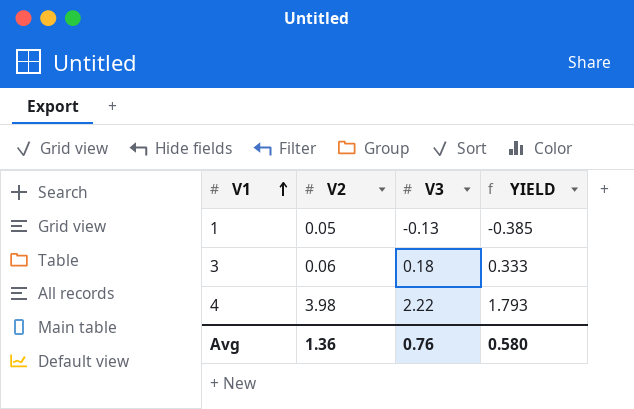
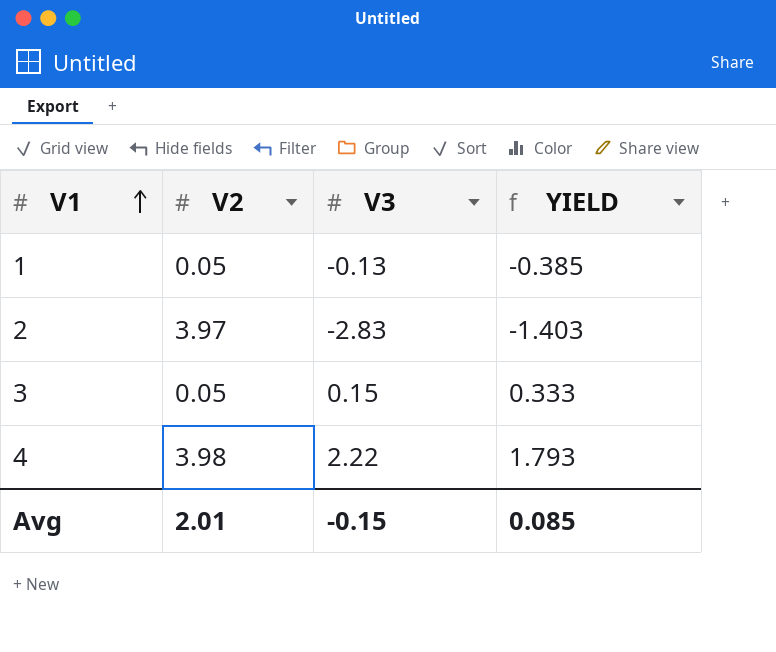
row 2: none -> 3.97 | -2.83 | -1.403
3 | V2: 0.06 -> 0.05
3 | V3: 0.18 -> 0.15
Avg | V2: 1.36 -> 2.01
Avg | V3: 0.76 -> -0.15
Avg | YIELD: 0.580 -> 0.085

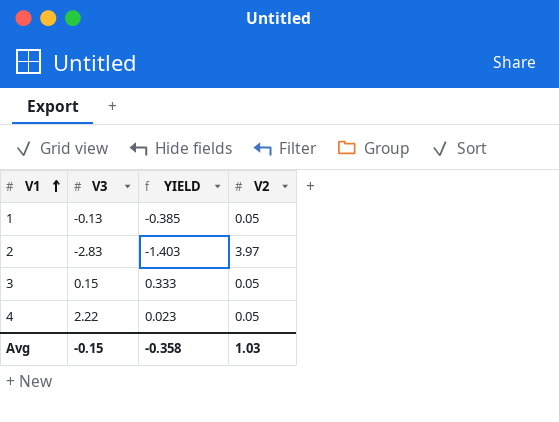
column V2 | position: 2 -> 4
4 | YIELD: 1.793 -> 0.023
4 | V2: 3.98 -> 0.05
Avg | YIELD: 0.085 -> -0.358
Avg | V2: 2.01 -> 1.03

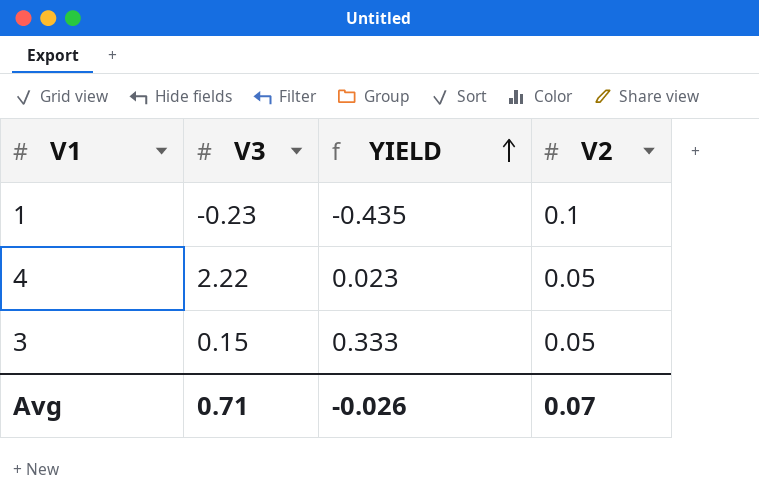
row order: V1 ascending -> YIELD ascending
row 2: -2.83 | -1.403 | 3.97 -> none
1 | V3: -0.13 -> -0.23
1 | YIELD: -0.385 -> -0.435
1 | V2: 0.05 -> 0.1
Avg | V3: -0.15 -> 0.71
Avg | YIELD: -0.358 -> -0.026
Avg | V2: 1.03 -> 0.07

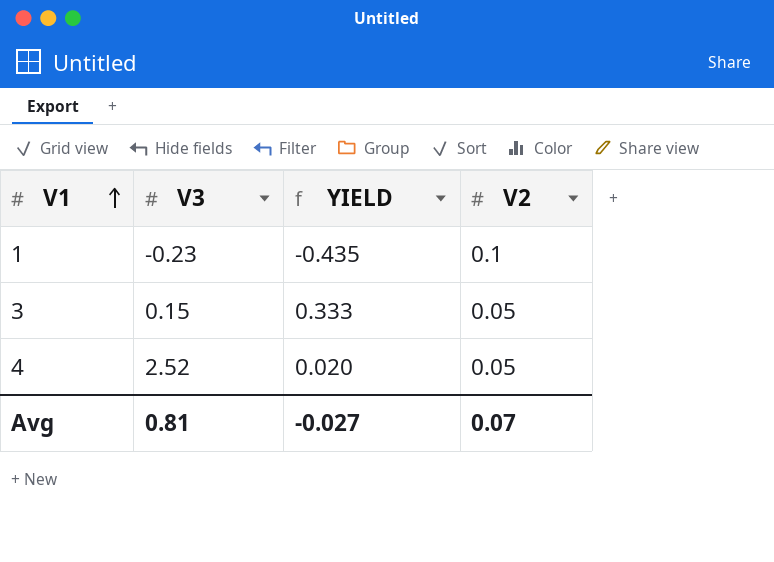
row order: YIELD ascending -> V1 ascending
4 | V3: 2.22 -> 2.52
4 | YIELD: 0.023 -> 0.020
Avg | V3: 0.71 -> 0.81
Avg | YIELD: -0.026 -> -0.027

